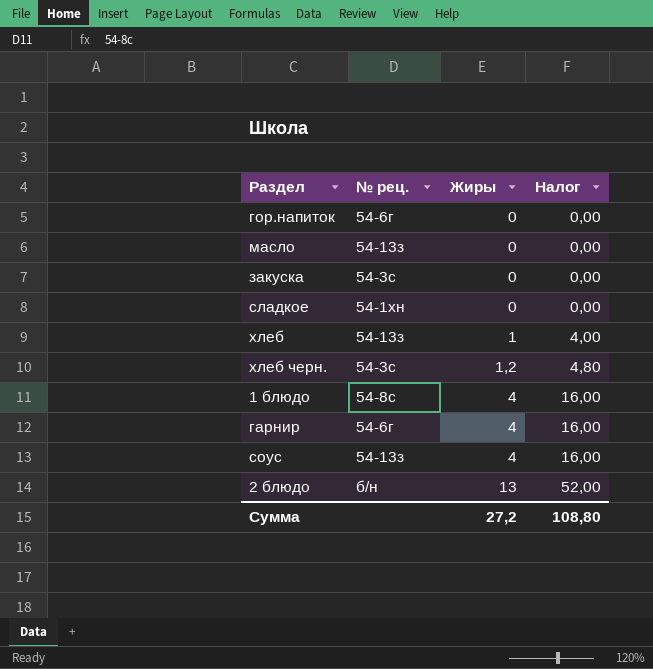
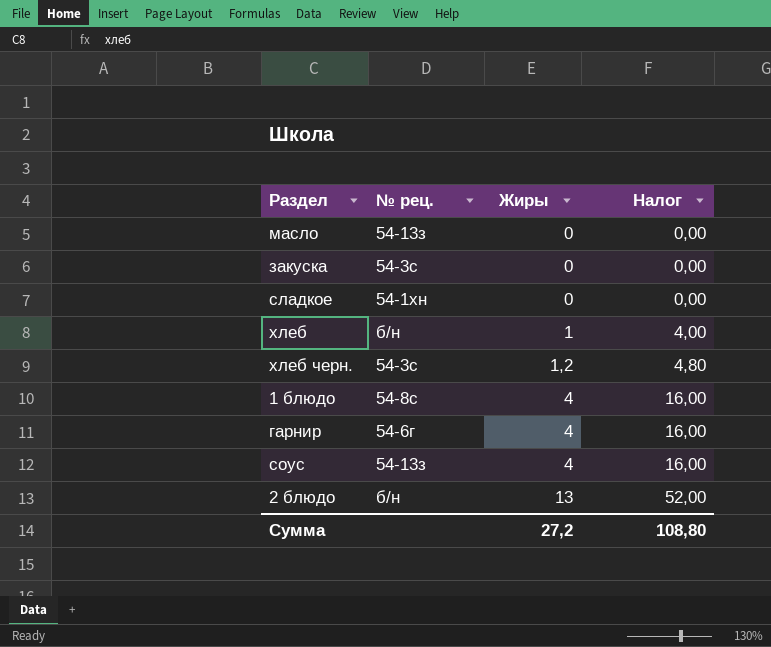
row гор.напиток: 54-6г | 0 | 0,00 -> none
хлеб | № рец.: 54-13з -> б/н

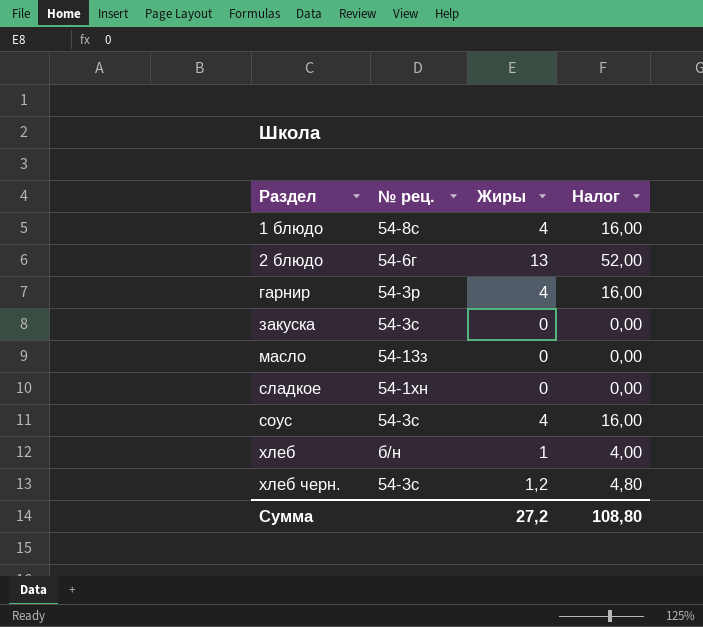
row order: Жиры ascending -> Раздел ascending
2 блюдо | № рец.: б/н -> 54-6г
гарнир | № рец.: 54-6г -> 54-3р
соус | № рец.: 54-13з -> 54-3с

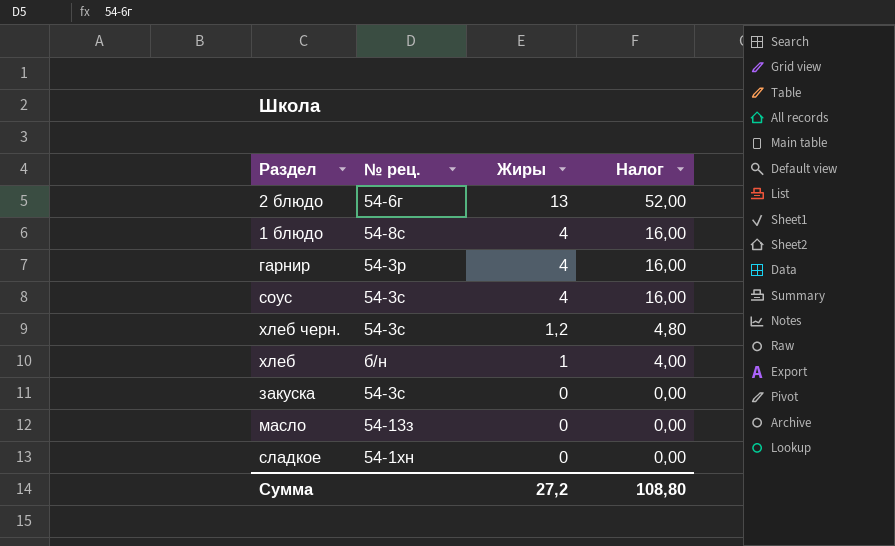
row order: Раздел ascending -> Жиры descending

